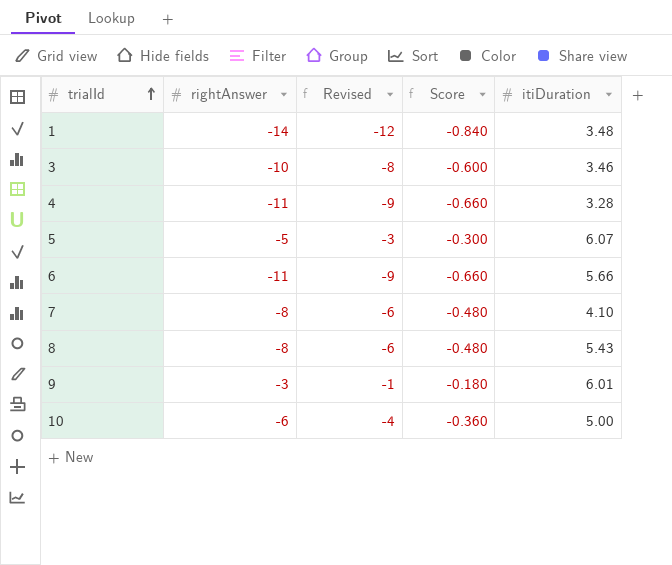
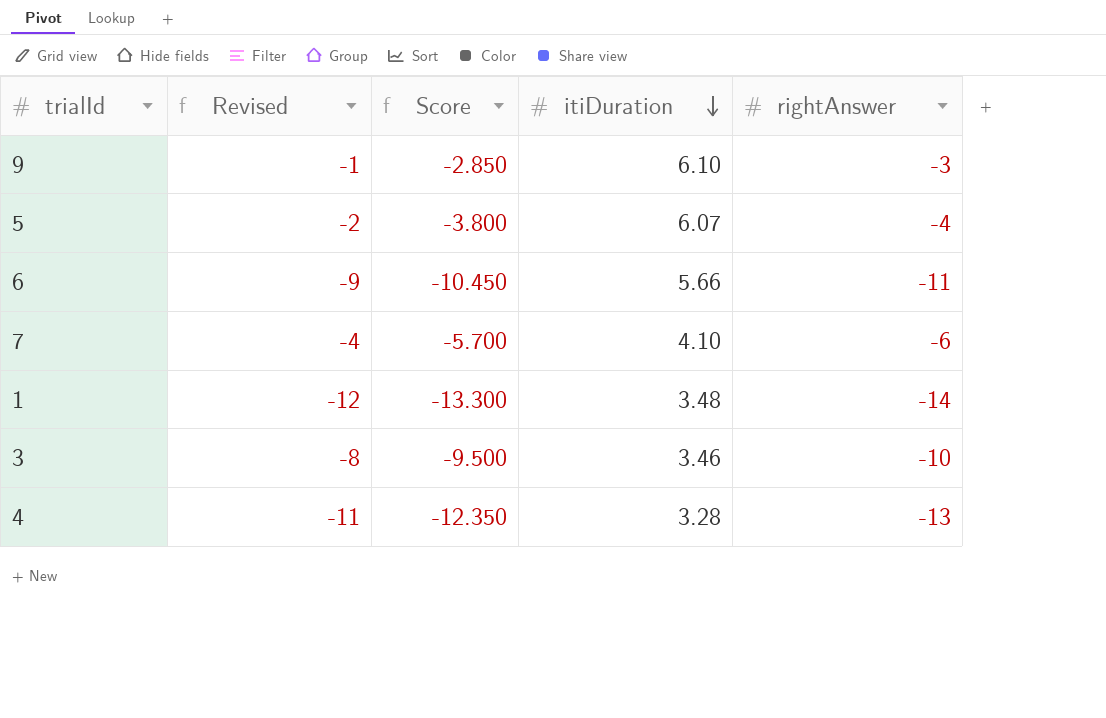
row order: trialId ascending -> itiDuration descending
column Score | formula: [rightAnswer] * 0.06 -> [rightAnswer] * 0.95
column rightAnswer | position: 2 -> 5
row 8: -8 | -6 | -0.480 | 5.43 -> none
row 10: -6 | -4 | -0.360 | 5.00 -> none
9 | itiDuration: 6.01 -> 6.10
5 | Revised: -3 -> -2
5 | rightAnswer: -5 -> -4
7 | Revised: -6 -> -4
7 | rightAnswer: -8 -> -6
4 | Revised: -9 -> -11
4 | rightAnswer: -11 -> -13

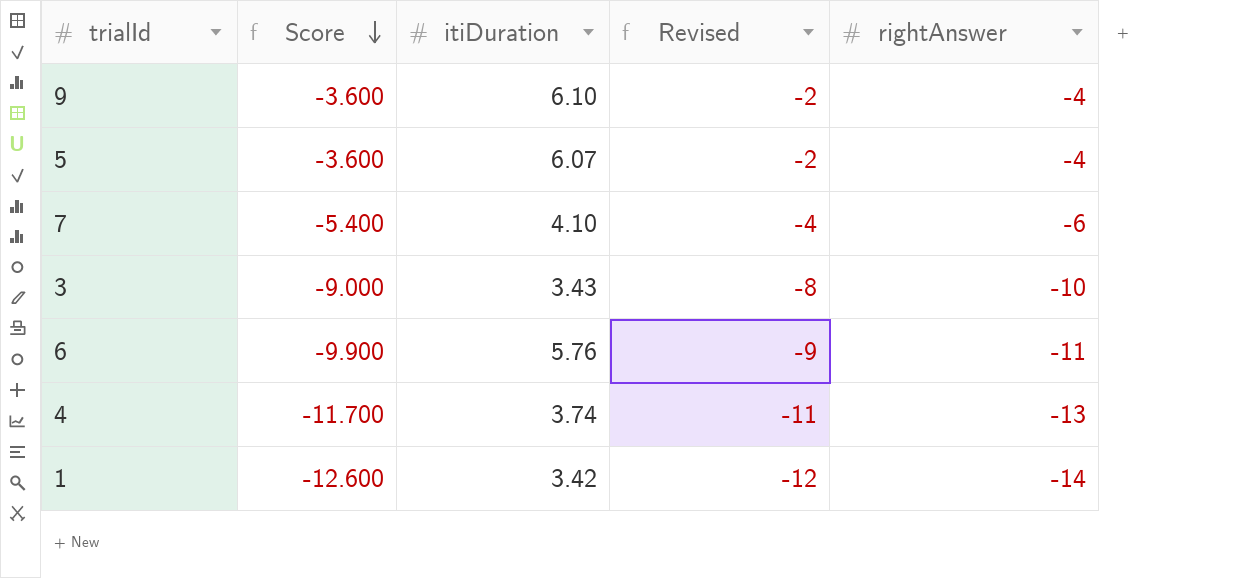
row order: itiDuration descending -> Score descending
column Score | formula: [rightAnswer] * 0.95 -> [rightAnswer] * 0.9
column Revised | position: 2 -> 4
9 | Revised: -1 -> -2
9 | rightAnswer: -3 -> -4
3 | itiDuration: 3.46 -> 3.43
6 | itiDuration: 5.66 -> 5.76
4 | itiDuration: 3.28 -> 3.74
1 | itiDuration: 3.48 -> 3.42

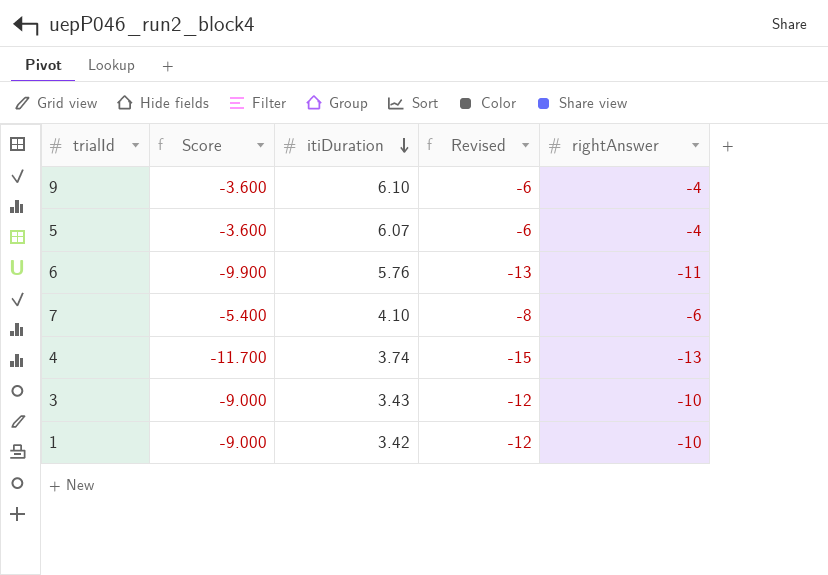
row order: Score descending -> itiDuration descending
column Revised | formula: [rightAnswer] + 2 -> [rightAnswer] - 2
1 | Score: -12.600 -> -9.000
1 | rightAnswer: -14 -> -10

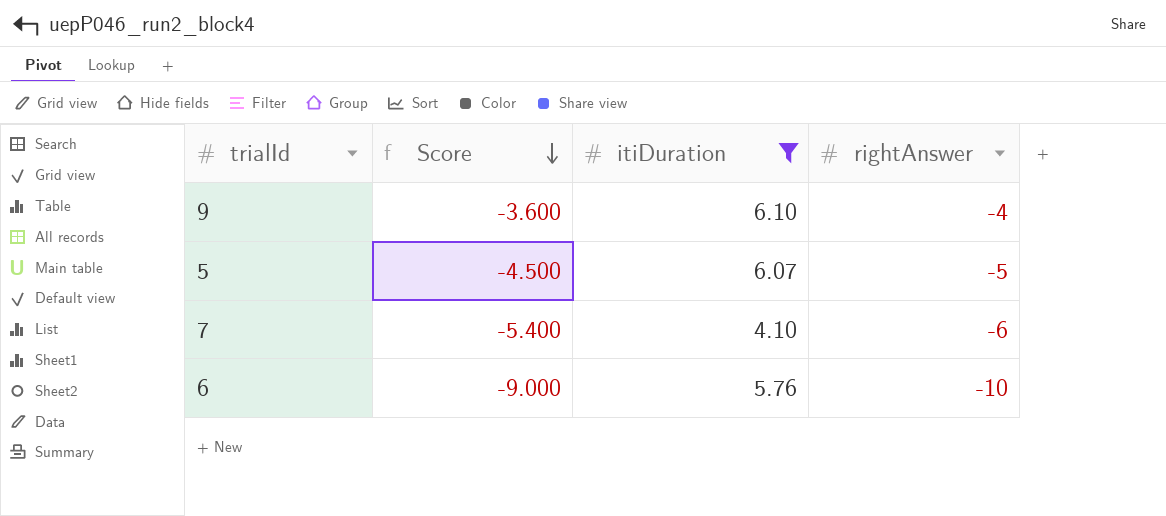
filter: none -> itiDuration >= 4.10
row order: itiDuration descending -> Score descending
column Revised | formula: [rightAnswer] - 2 -> none
5 | Score: -3.600 -> -4.500
5 | rightAnswer: -4 -> -5
6 | Score: -9.900 -> -9.000
6 | rightAnswer: -11 -> -10

